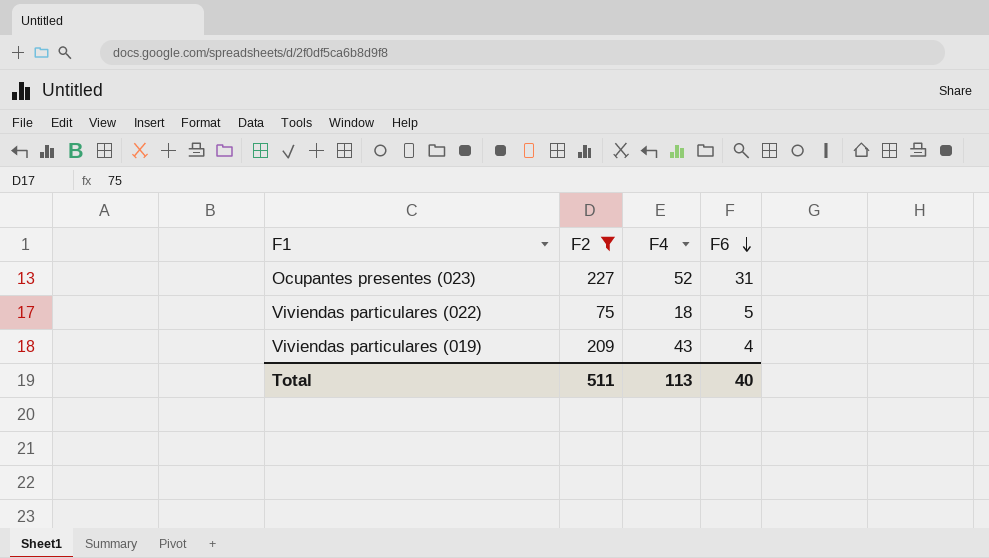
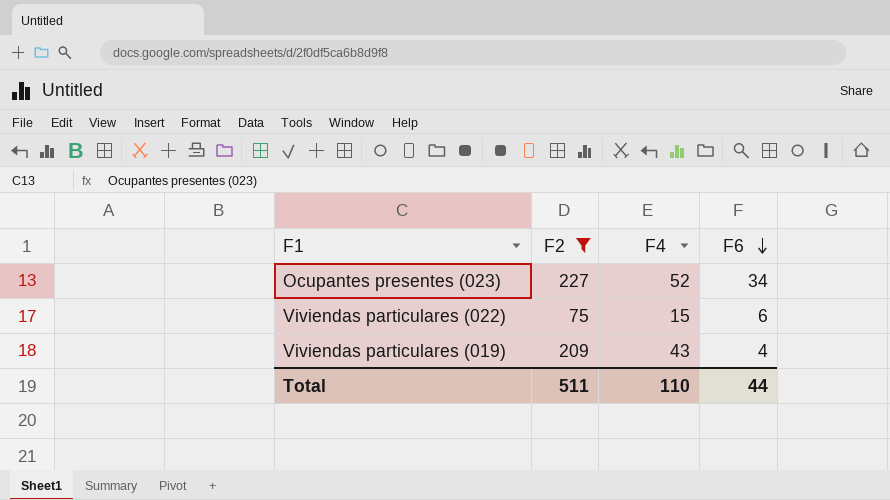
Ocupantes presentes (023) | F6: 31 -> 34
Viviendas particulares (022) | F4: 18 -> 15
Viviendas particulares (022) | F6: 5 -> 6
Total | F4: 113 -> 110
Total | F6: 40 -> 44

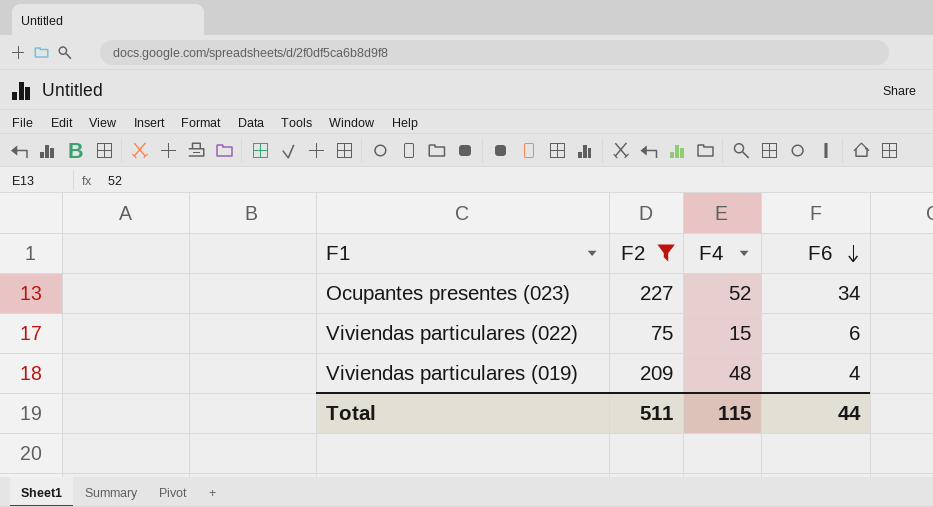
Viviendas particulares (019) | F4: 43 -> 48
Total | F4: 110 -> 115

